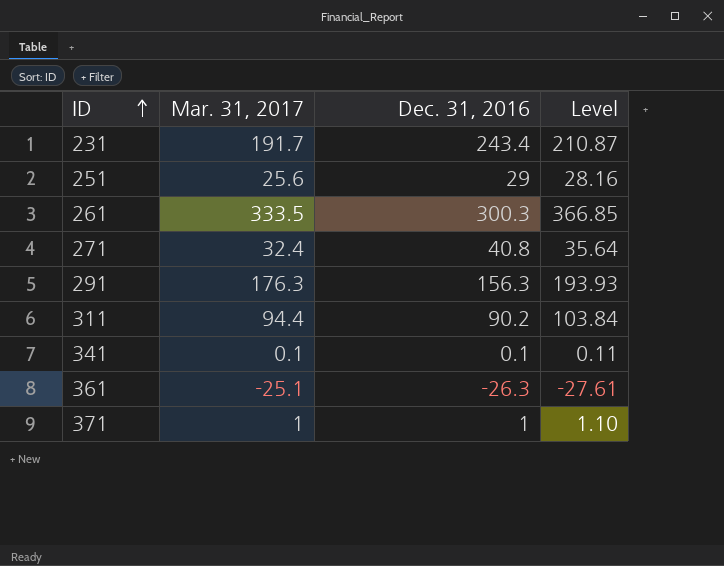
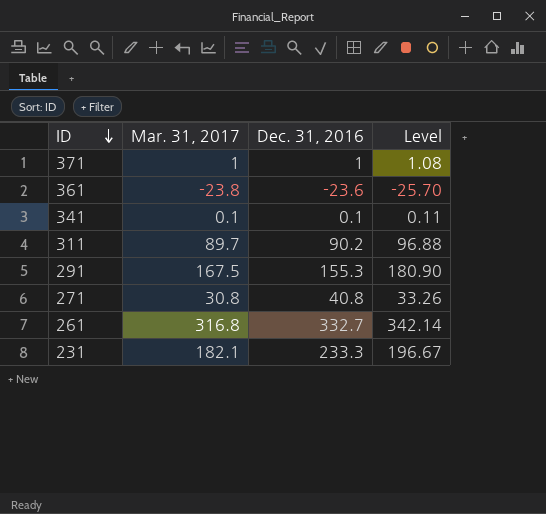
row order: ID ascending -> ID descending
column Level | formula: [Mar. 31, 2017] * 1.1 -> [Mar. 31, 2017] * 1.08
row 251: 25.6 | 29 | 28.16 -> none
361 | Mar. 31, 2017: -25.1 -> -23.8
361 | Dec. 31, 2016: -26.3 -> -23.6
311 | Mar. 31, 2017: 94.4 -> 89.7
291 | Mar. 31, 2017: 176.3 -> 167.5
291 | Dec. 31, 2016: 156.3 -> 155.3
271 | Mar. 31, 2017: 32.4 -> 30.8
261 | Mar. 31, 2017: 333.5 -> 316.8
261 | Dec. 31, 2016: 300.3 -> 332.7
231 | Mar. 31, 2017: 191.7 -> 182.1
231 | Dec. 31, 2016: 243.4 -> 233.3

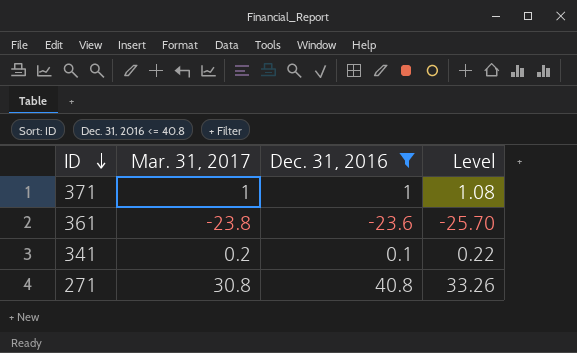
filter: none -> Dec. 31, 2016 <= 40.8
341 | Mar. 31, 2017: 0.1 -> 0.2
341 | Level: 0.11 -> 0.22

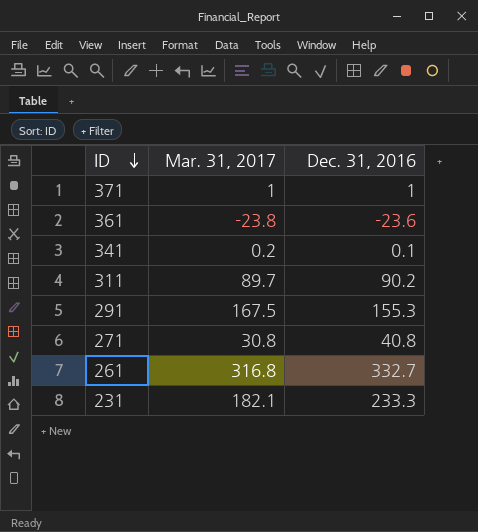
filter: Dec. 31, 2016 <= 40.8 -> none
column Level | formula: [Mar. 31, 2017] * 1.08 -> none

